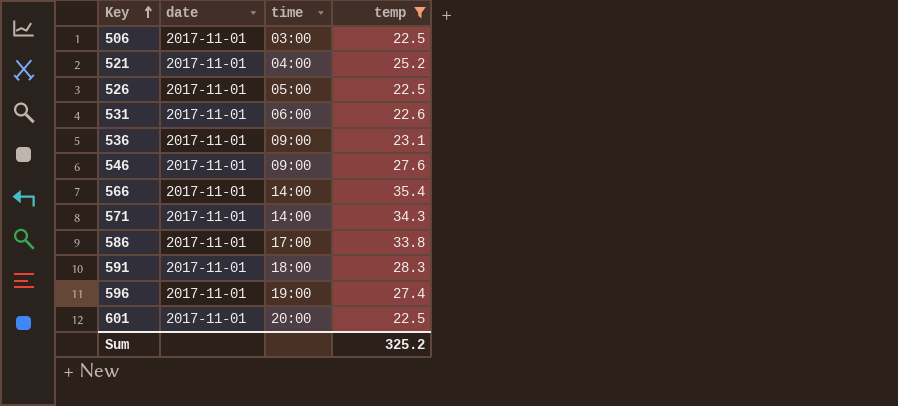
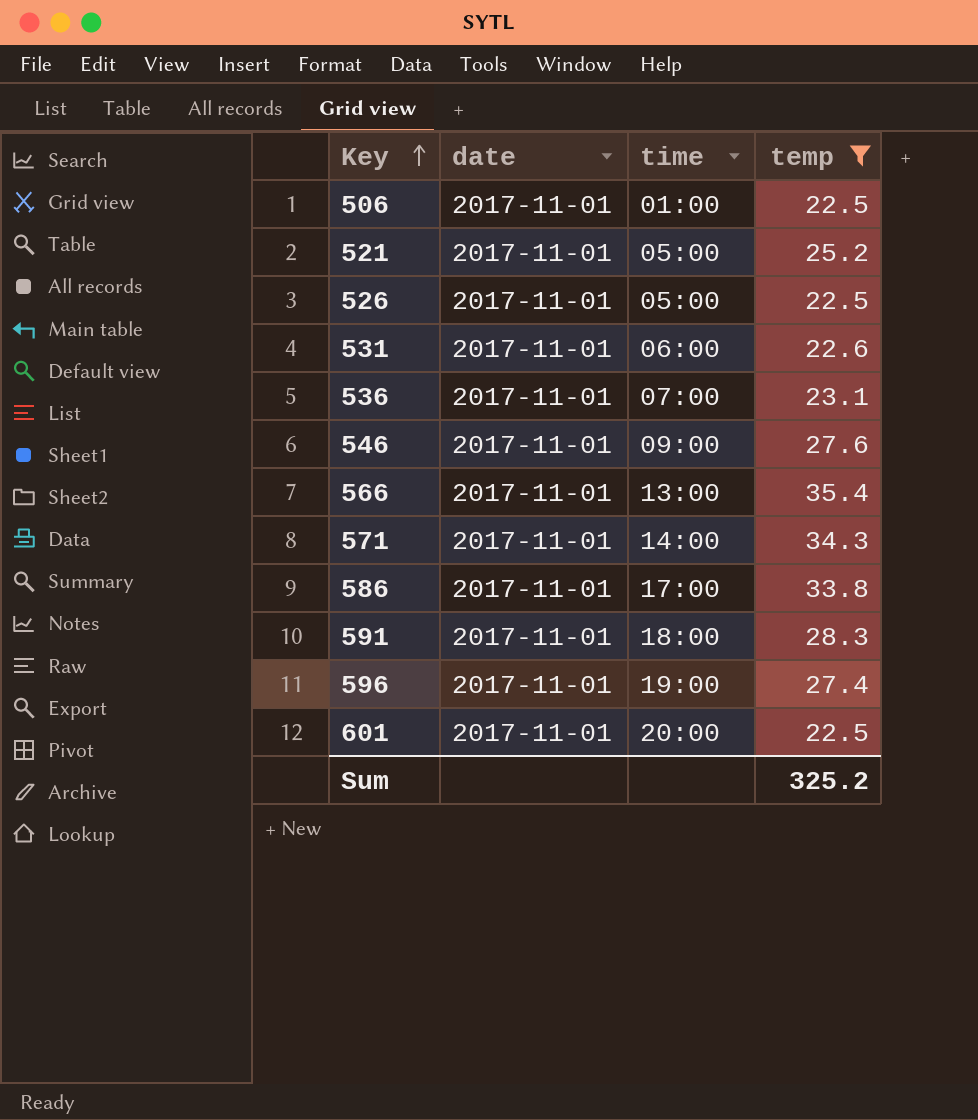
506 | time: 03:00 -> 01:00
521 | time: 04:00 -> 05:00
536 | time: 09:00 -> 07:00
566 | time: 14:00 -> 13:00

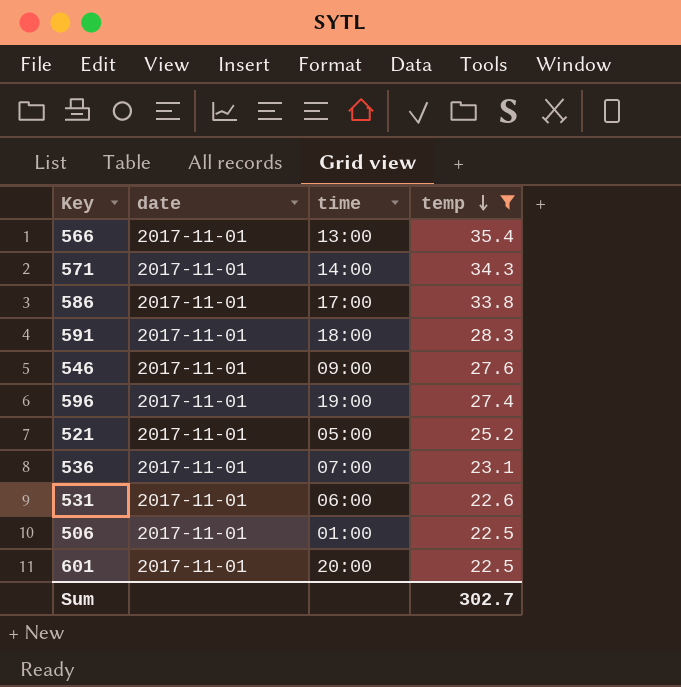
row order: Key ascending -> temp descending
row 526: 2017-11-01 | 05:00 | 22.5 -> none
Sum | temp: 325.2 -> 302.7

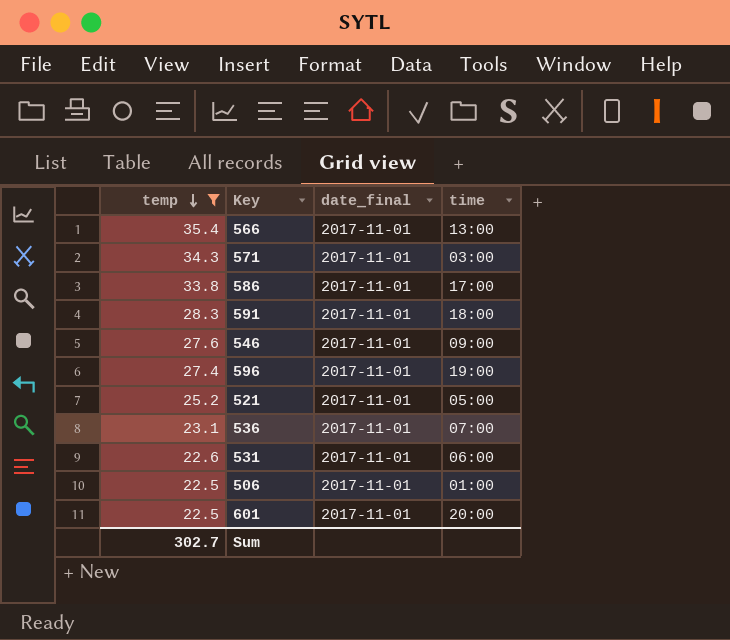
column temp | position: 4 -> 1
column name: date -> date_final
571 | time: 14:00 -> 03:00

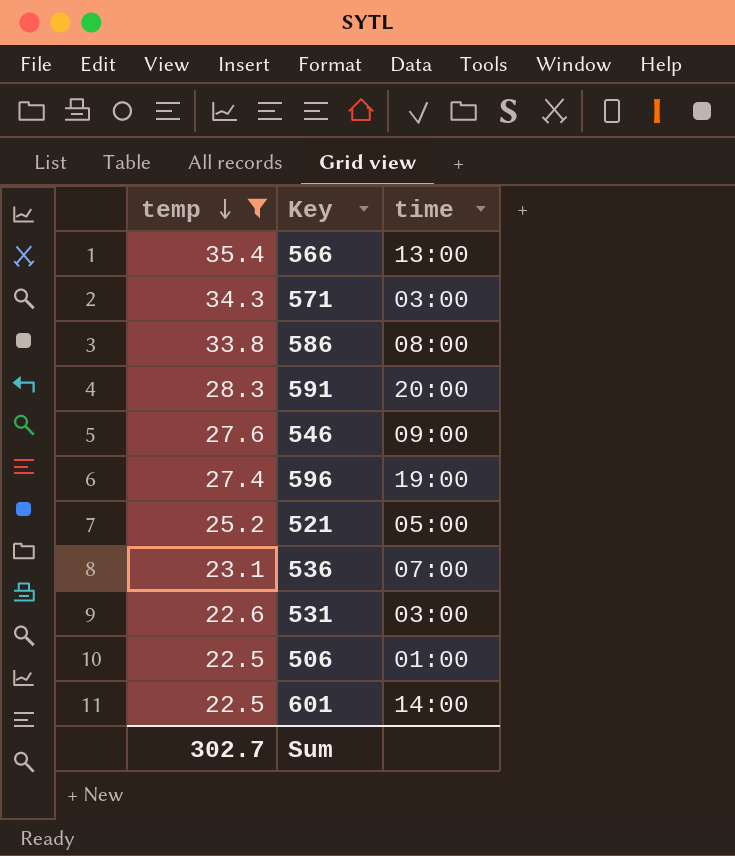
column date_final | position: 3 -> none
586 | time: 17:00 -> 08:00
591 | time: 18:00 -> 20:00
531 | time: 06:00 -> 03:00
601 | time: 20:00 -> 14:00

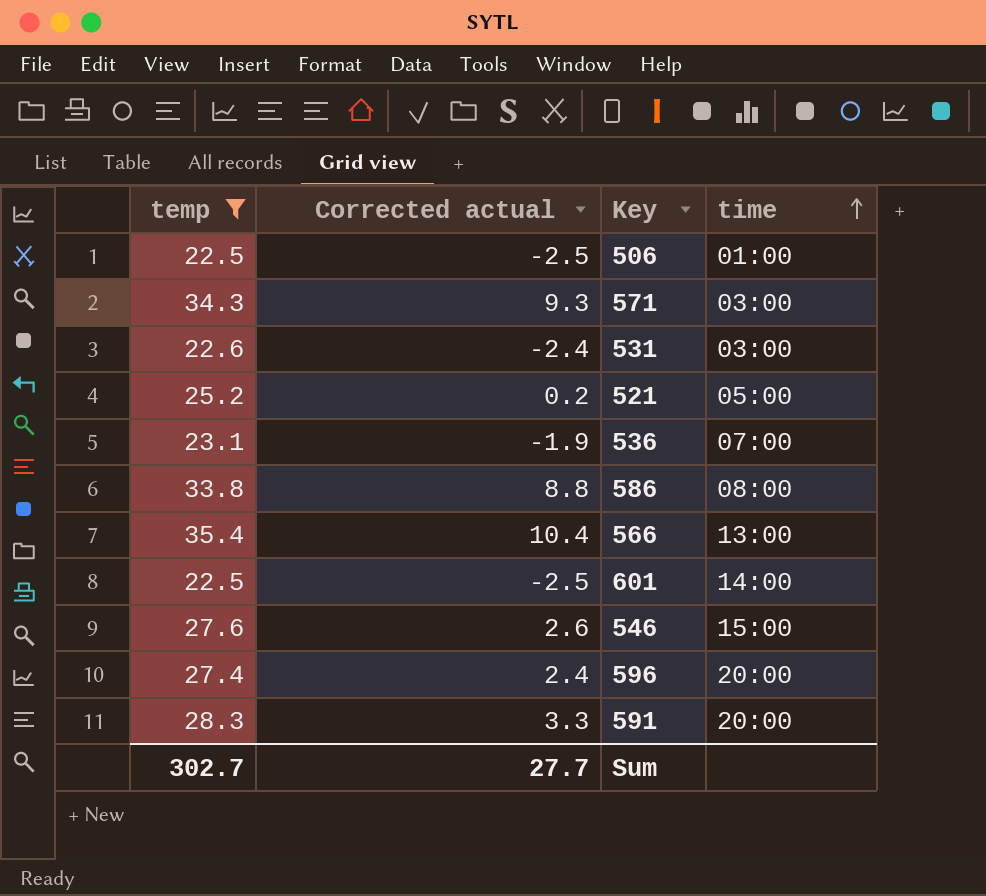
row order: temp descending -> time ascending
column Corrected actual | formula: none -> [temp] - 25
546 | time: 09:00 -> 15:00
596 | time: 19:00 -> 20:00

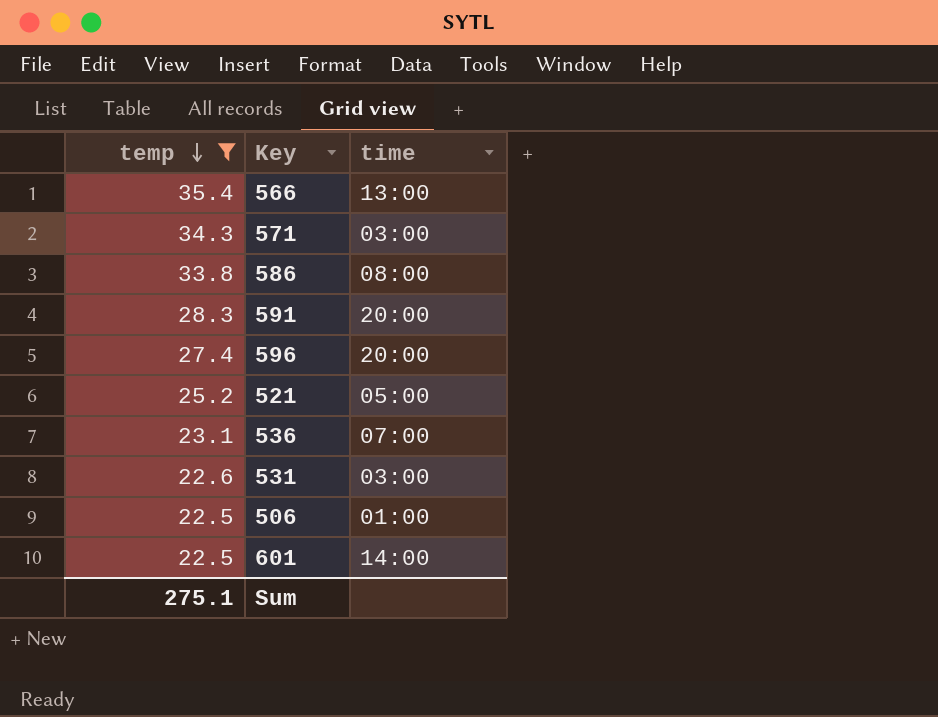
row order: time ascending -> temp descending
column Corrected actual | formula: [temp] - 25 -> none
row 546: 27.6 | 2.6 | 15:00 -> none
Sum | temp: 302.7 -> 275.1

